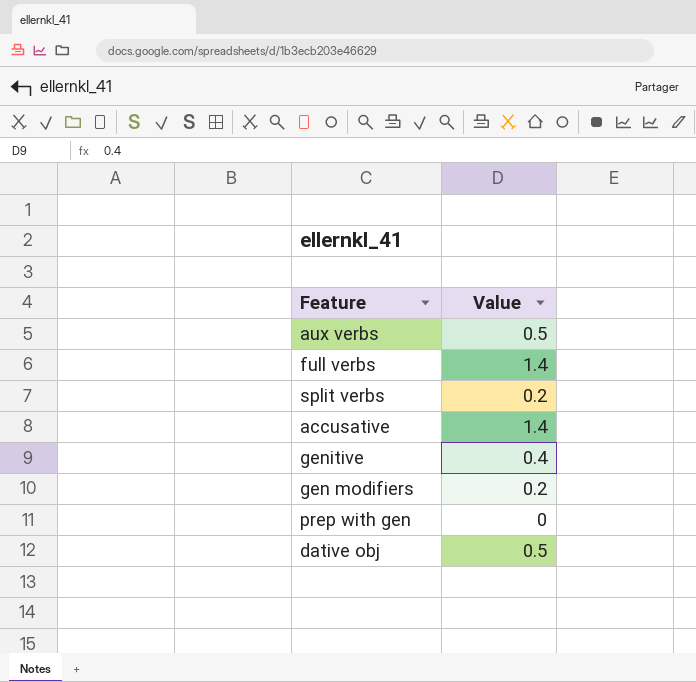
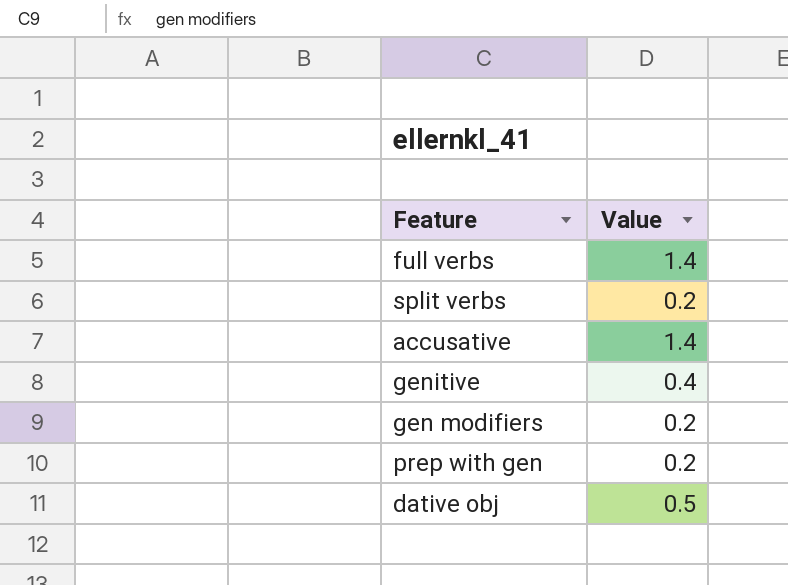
row aux verbs: 0.5 -> none
prep with gen | Value: 0 -> 0.2

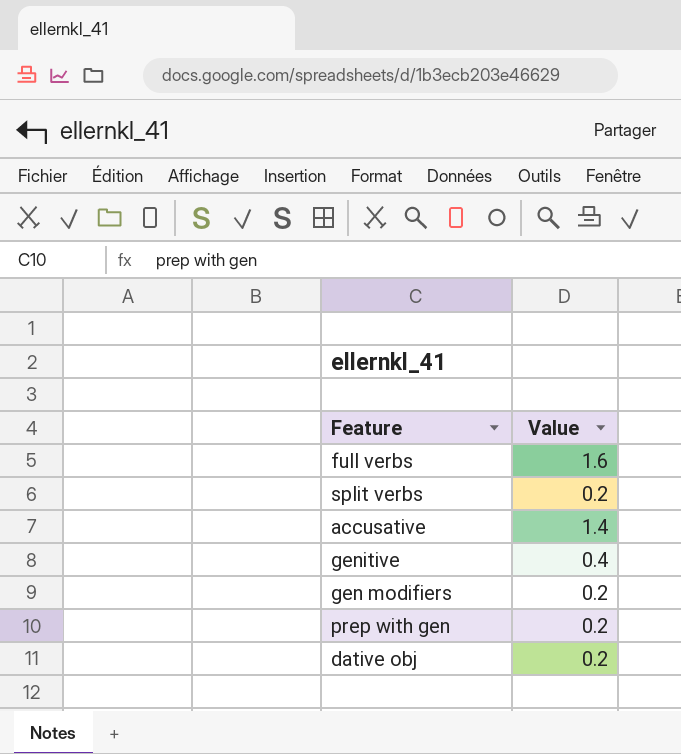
full verbs | Value: 1.4 -> 1.6
dative obj | Value: 0.5 -> 0.2

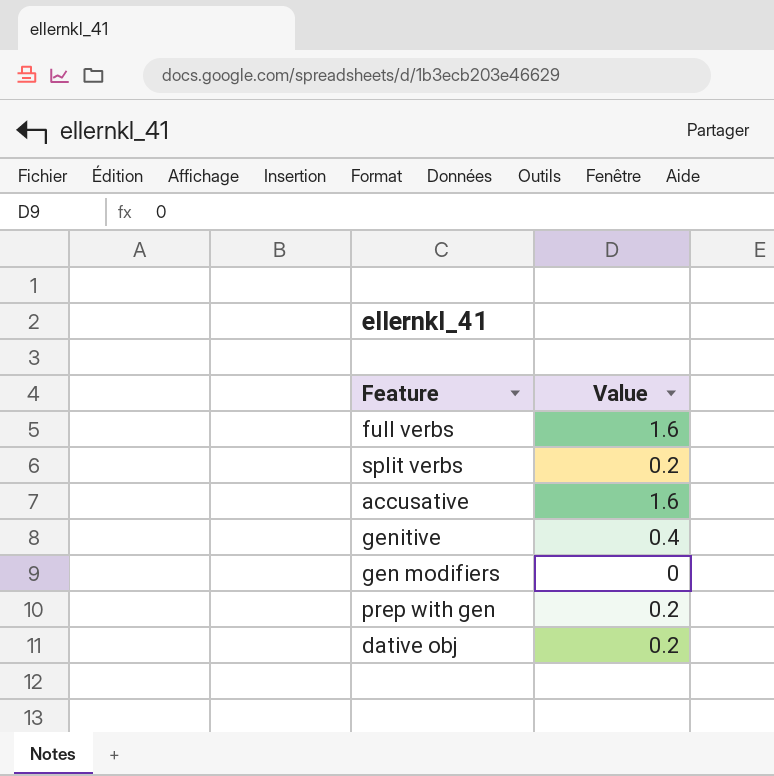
accusative | Value: 1.4 -> 1.6
gen modifiers | Value: 0.2 -> 0

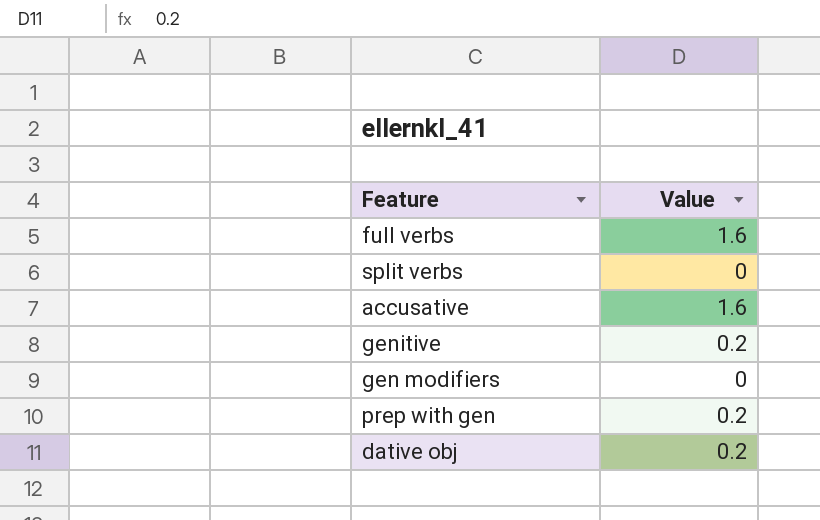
split verbs | Value: 0.2 -> 0
genitive | Value: 0.4 -> 0.2

